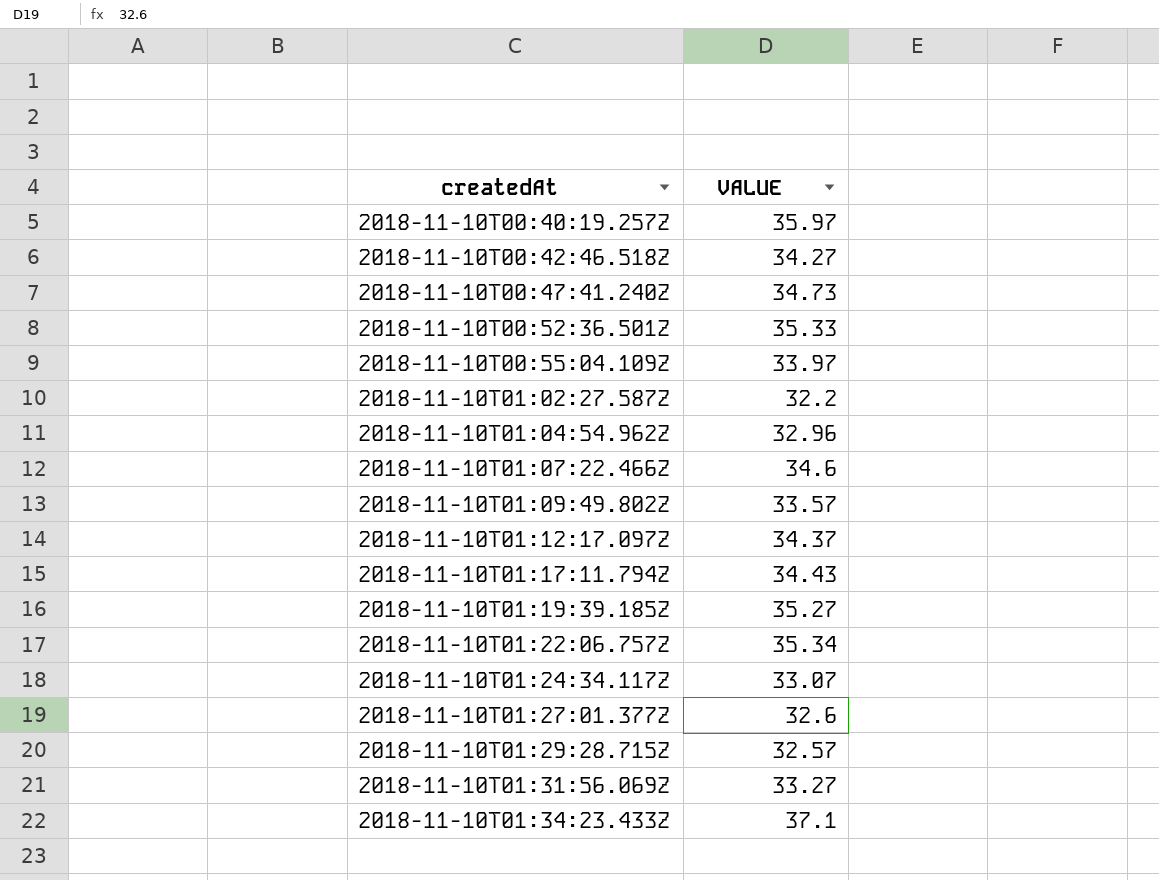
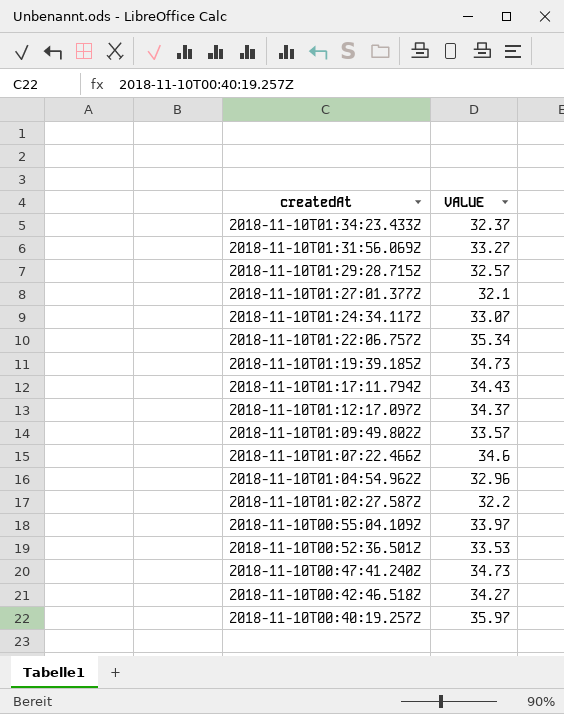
row order: createdAt ascending -> createdAt descending
2018-11-10T01:34:23.433Z | VALUE: 37.1 -> 32.37
2018-11-10T01:27:01.377Z | VALUE: 32.6 -> 32.1
2018-11-10T01:19:39.185Z | VALUE: 35.27 -> 34.73
2018-11-10T00:52:36.501Z | VALUE: 35.33 -> 33.53

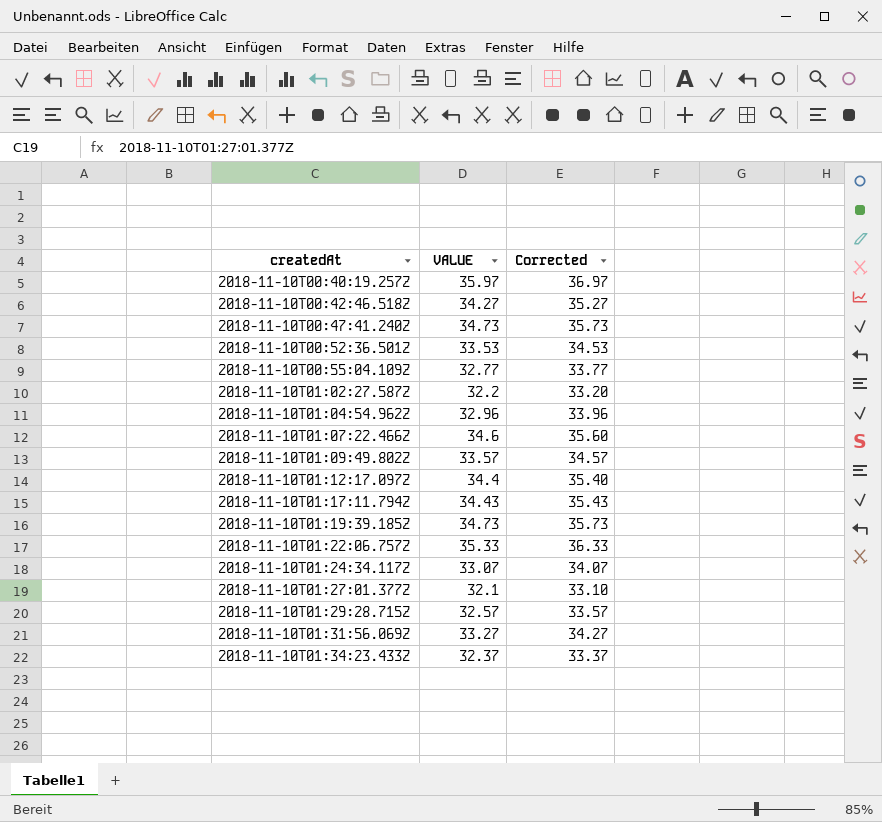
row order: createdAt descending -> createdAt ascending
column Corrected | formula: none -> [VALUE] + 1
2018-11-10T00:55:04.109Z | VALUE: 33.97 -> 32.77
2018-11-10T01:12:17.097Z | VALUE: 34.37 -> 34.4
2018-11-10T01:22:06.757Z | VALUE: 35.34 -> 35.33

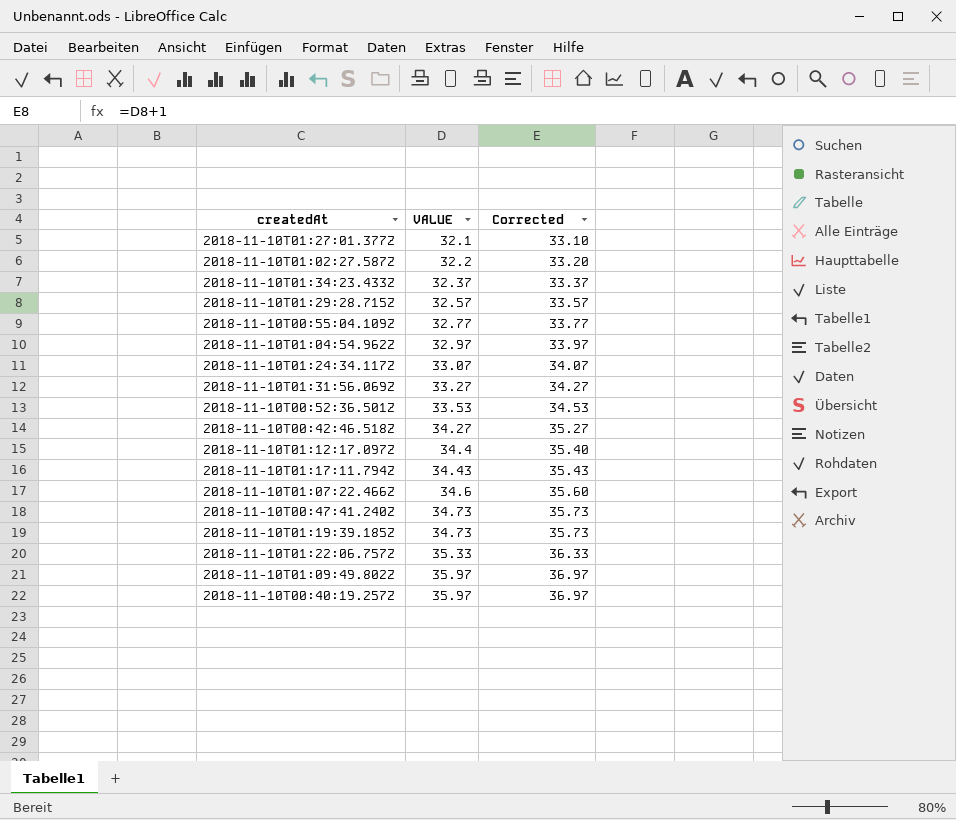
row order: createdAt ascending -> VALUE ascending
2018-11-10T01:04:54.962Z | VALUE: 32.96 -> 32.97
2018-11-10T01:04:54.962Z | Corrected: 33.96 -> 33.97
2018-11-10T01:09:49.802Z | VALUE: 33.57 -> 35.97
2018-11-10T01:09:49.802Z | Corrected: 34.57 -> 36.97

